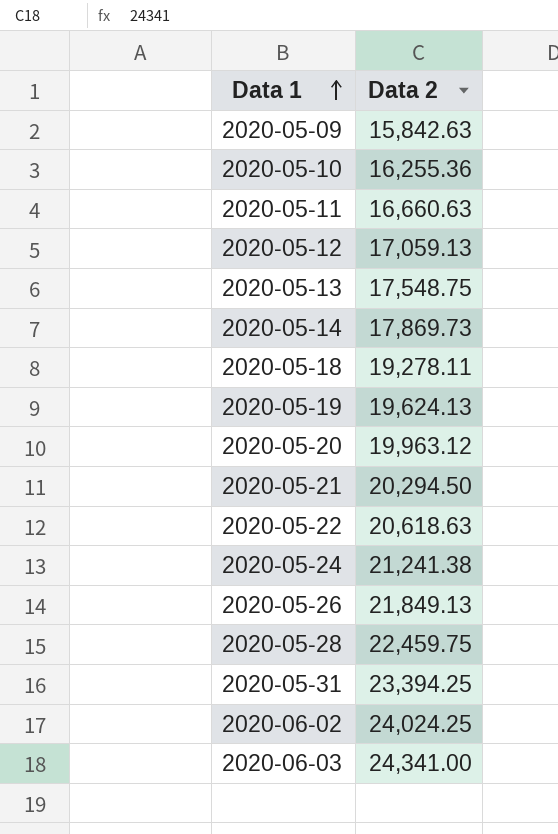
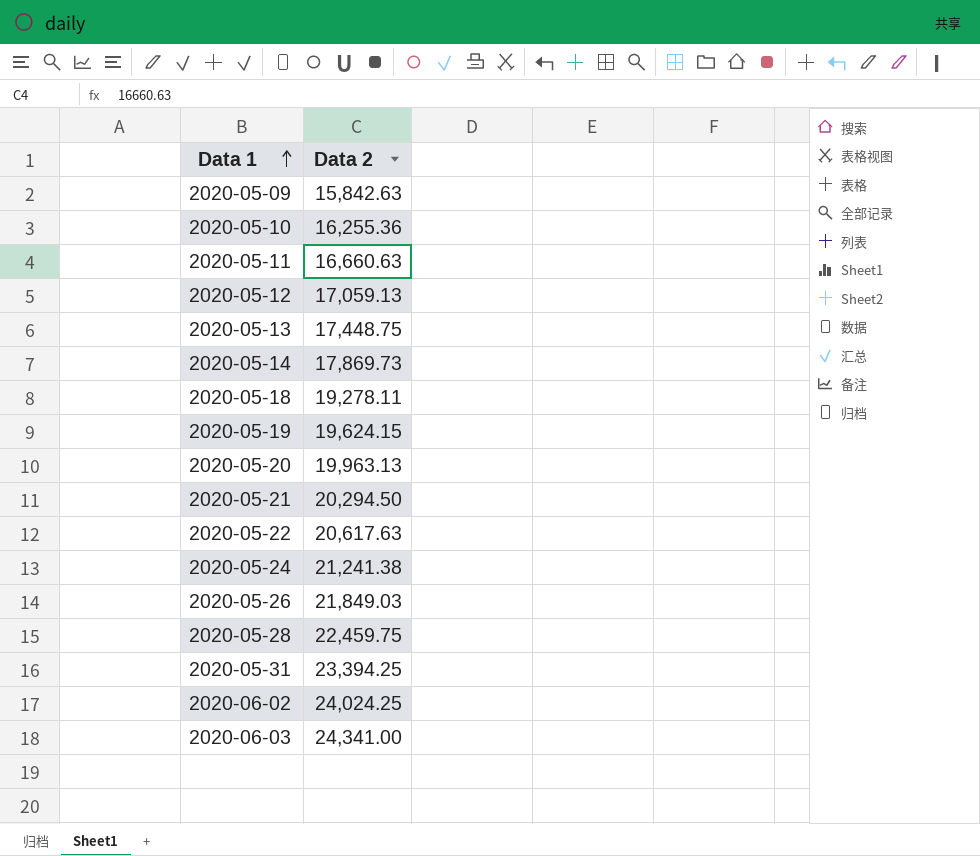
2020-05-13 | Data 2: 17,548.75 -> 17,448.75
2020-05-19 | Data 2: 19,624.13 -> 19,624.15
2020-05-20 | Data 2: 19,963.12 -> 19,963.13
2020-05-22 | Data 2: 20,618.63 -> 20,617.63
2020-05-26 | Data 2: 21,849.13 -> 21,849.03

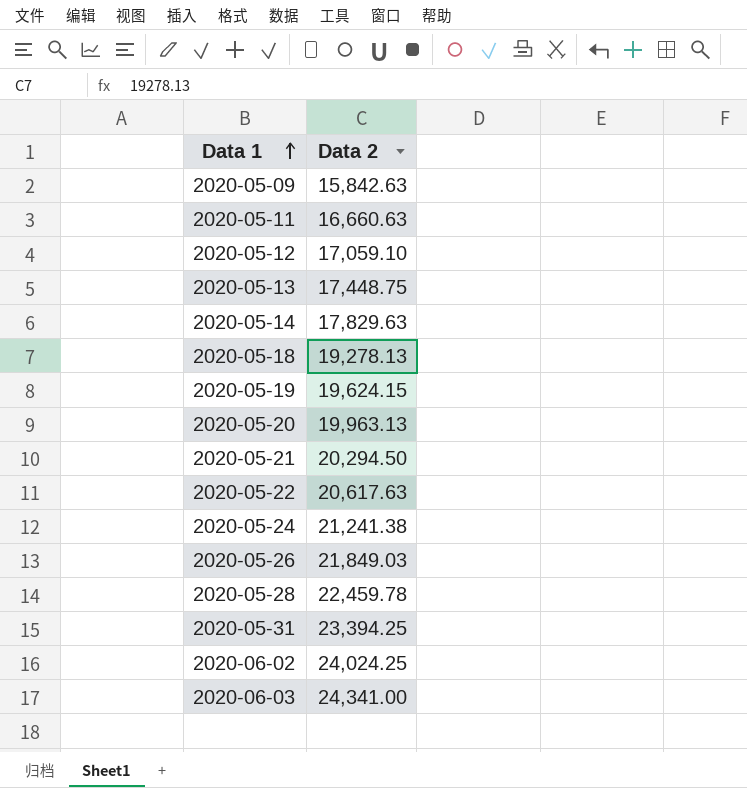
row 2020-05-10: 16,255.36 -> none
2020-05-12 | Data 2: 17,059.13 -> 17,059.10
2020-05-14 | Data 2: 17,869.73 -> 17,829.63
2020-05-18 | Data 2: 19,278.11 -> 19,278.13
2020-05-28 | Data 2: 22,459.75 -> 22,459.78

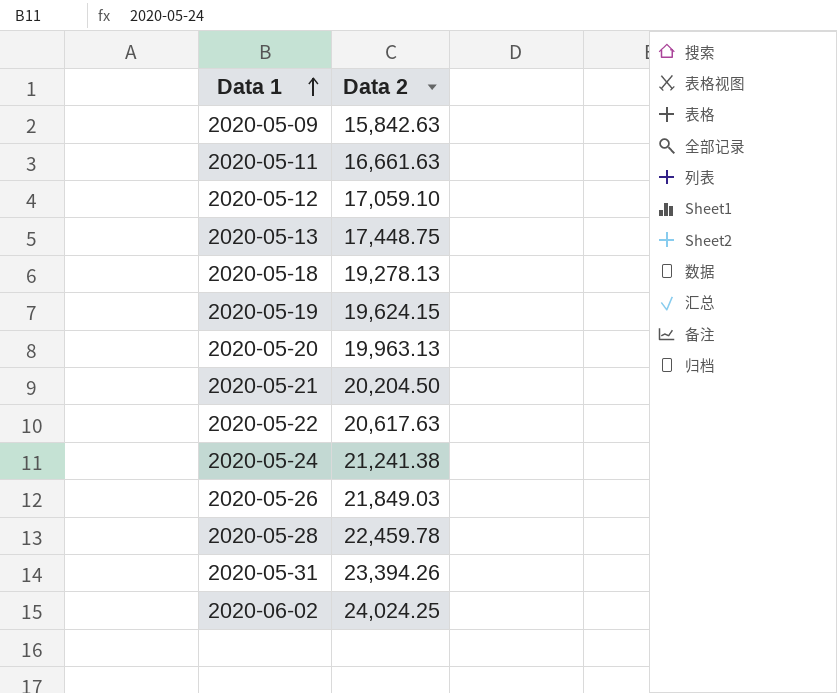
row 2020-05-14: 17,829.63 -> none
row 2020-06-03: 24,341.00 -> none
2020-05-11 | Data 2: 16,660.63 -> 16,661.63
2020-05-21 | Data 2: 20,294.50 -> 20,204.50
2020-05-31 | Data 2: 23,394.25 -> 23,394.26

